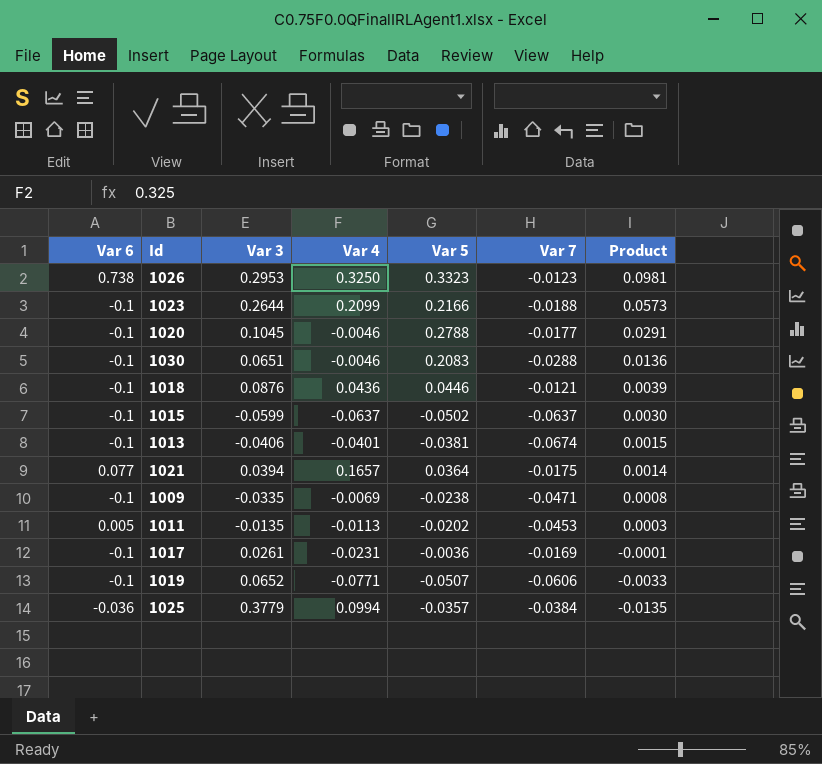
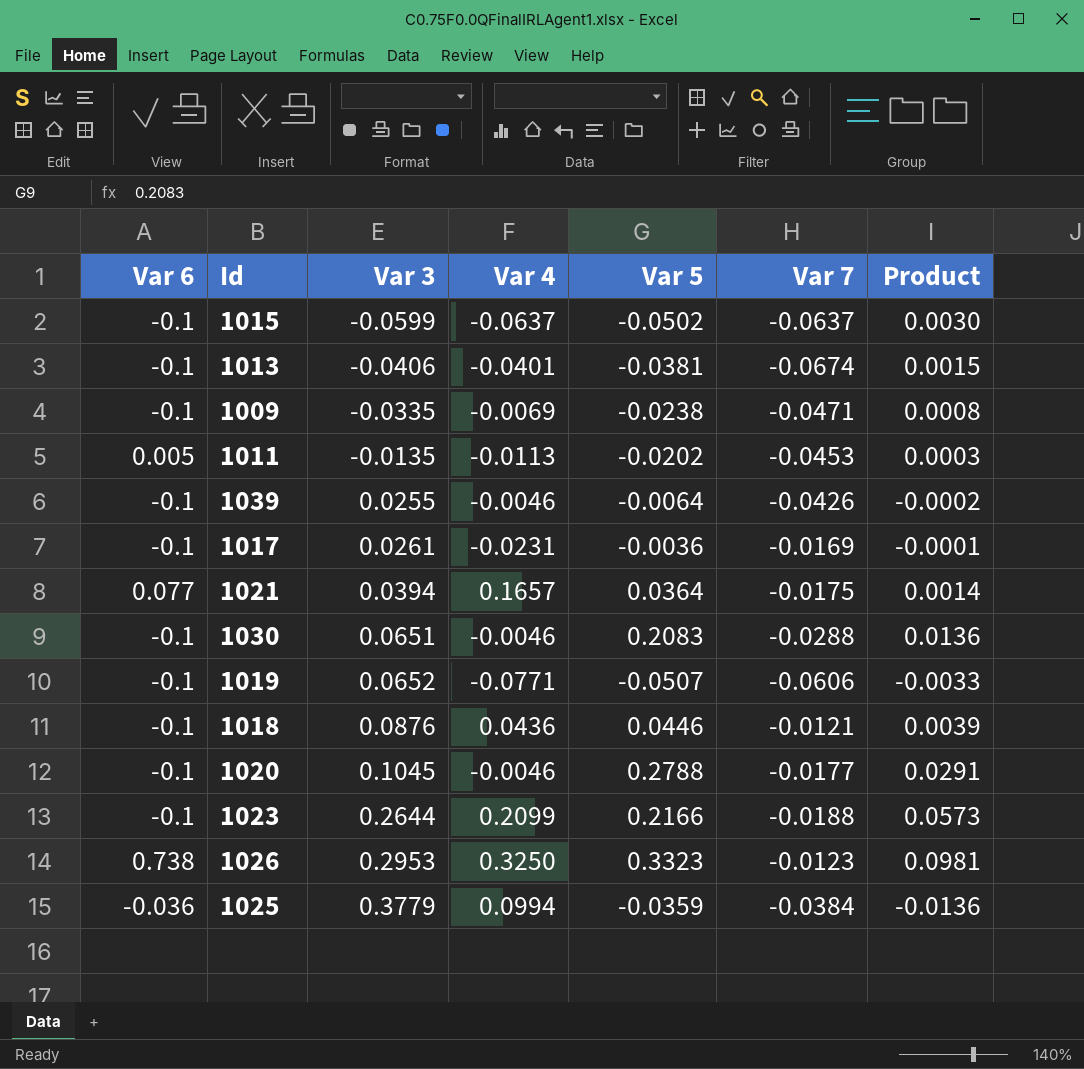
row order: Product descending -> Var 3 ascending
row 1039: none -> -0.1 | 0.0255 | -0.0046 | -0.0064 | -0.0426 | -0.0002
1025 | Var 5: -0.0357 -> -0.0359
1025 | Product: -0.0135 -> -0.0136

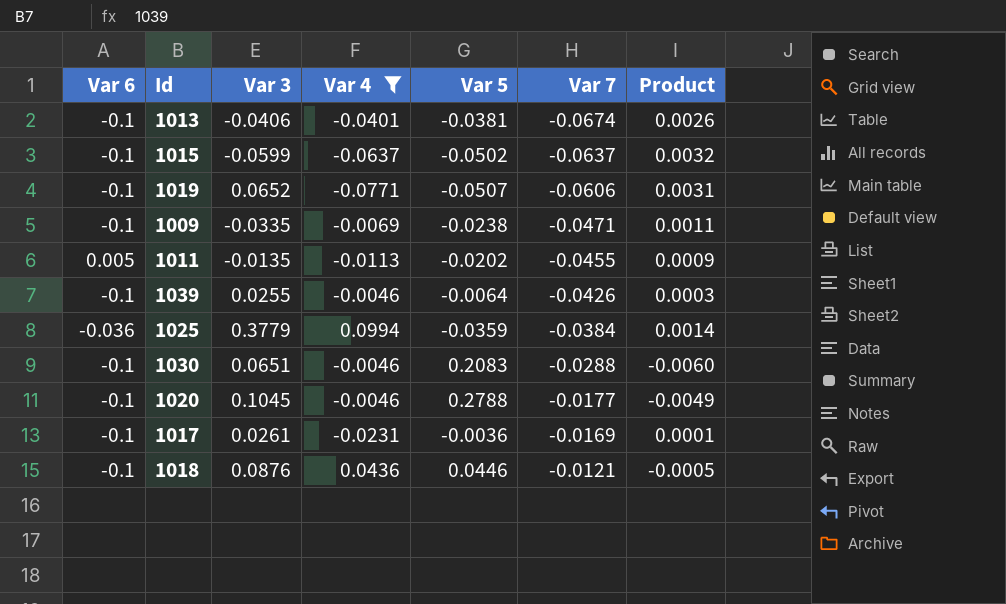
filter: none -> Var 4 <= 0.0994
row order: Var 3 ascending -> Var 7 ascending
column Product | formula: [Var 3] * [Var 5] -> [Var 5] * [Var 7]
1011 | Var 7: -0.0453 -> -0.0455

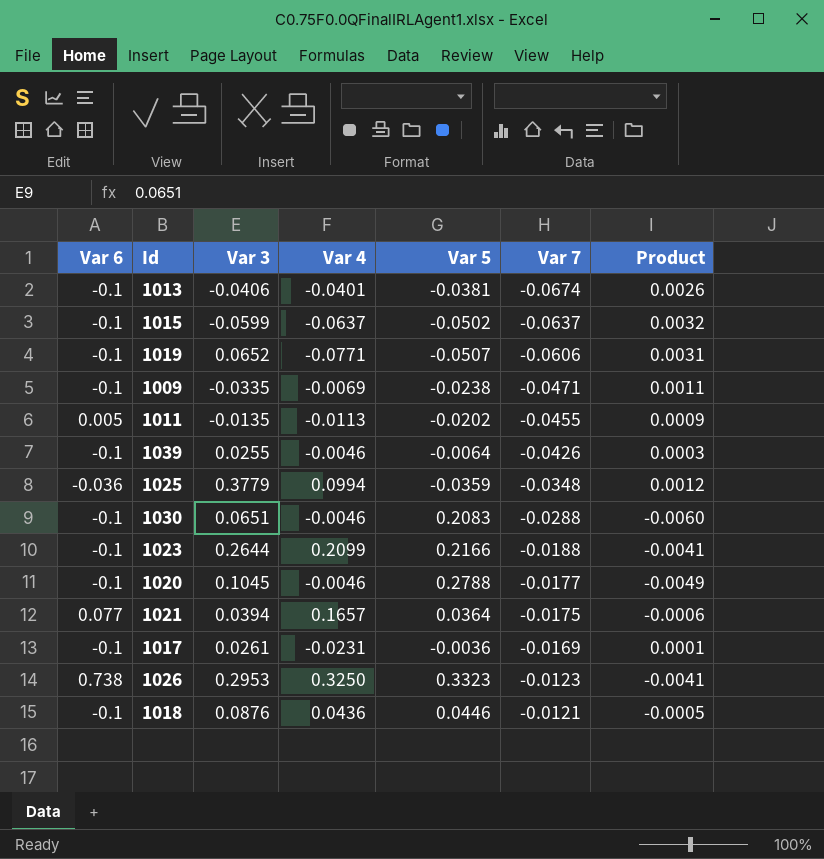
filter: Var 4 <= 0.0994 -> none
1025 | Var 7: -0.0384 -> -0.0348
1025 | Product: 0.0014 -> 0.0012

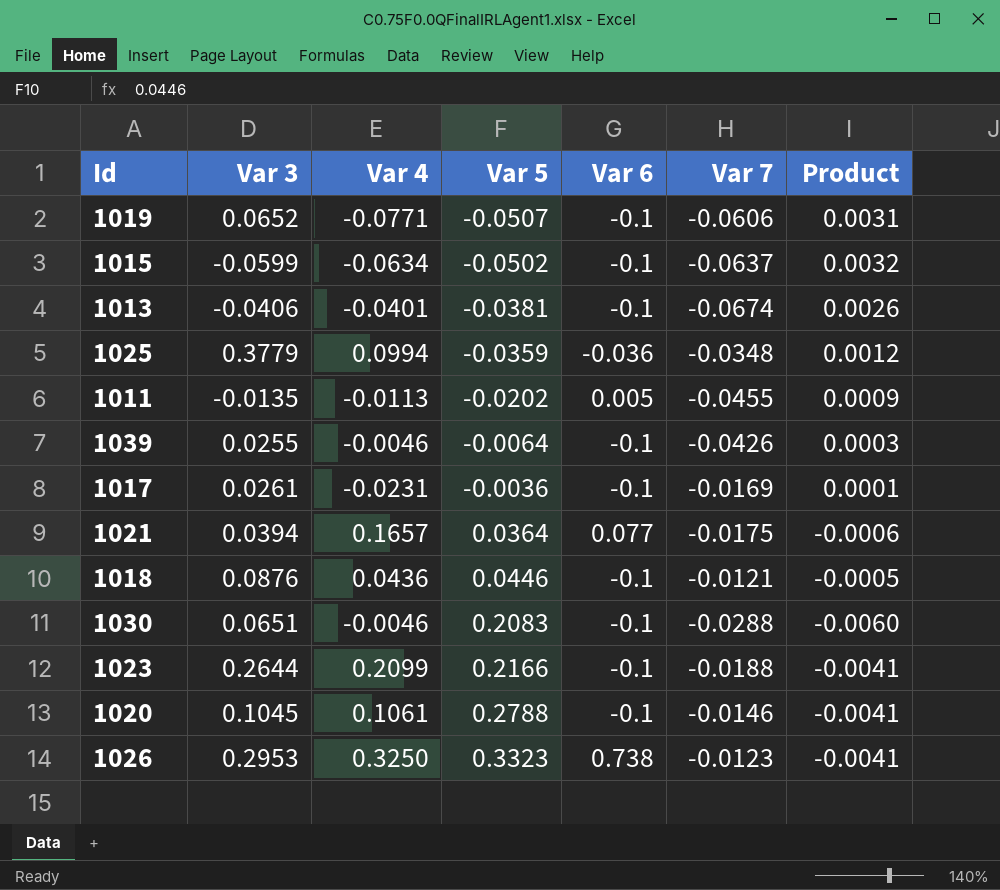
row order: Var 7 ascending -> Var 5 ascending
column Var 6 | position: 1 -> 5
row 1009: -0.1 | -0.0335 | -0.0069 | -0.0238 | -0.0471 | 0.0011 -> none
1015 | Var 4: -0.0637 -> -0.0634
1020 | Var 4: -0.0046 -> 0.1061
1020 | Var 7: -0.0177 -> -0.0146
1020 | Product: -0.0049 -> -0.0041

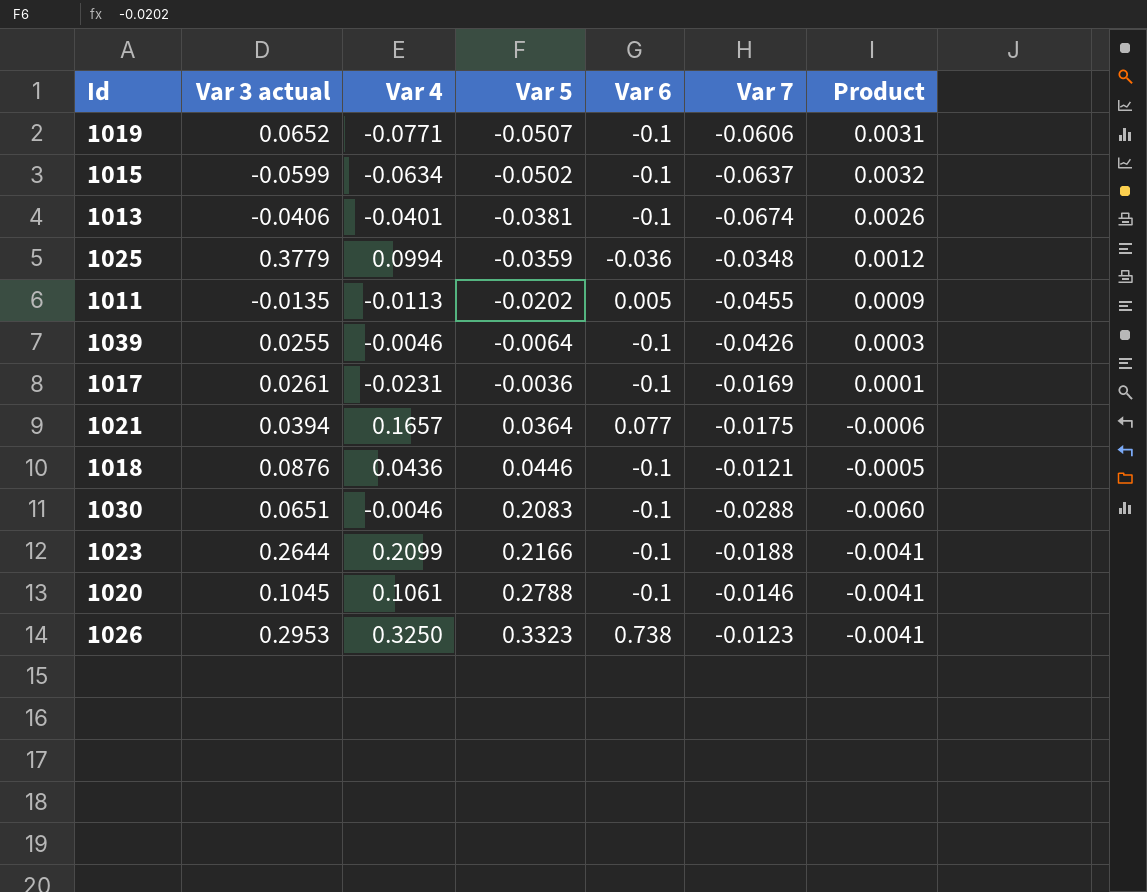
column name: Var 3 -> Var 3 actual

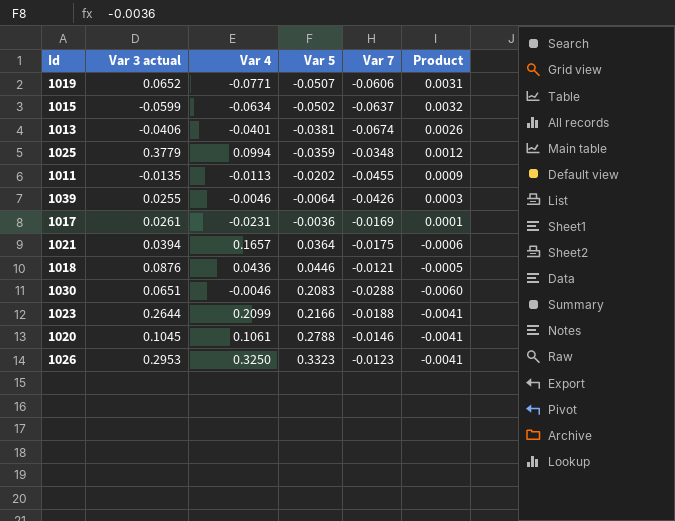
column Var 6 | position: 5 -> none

